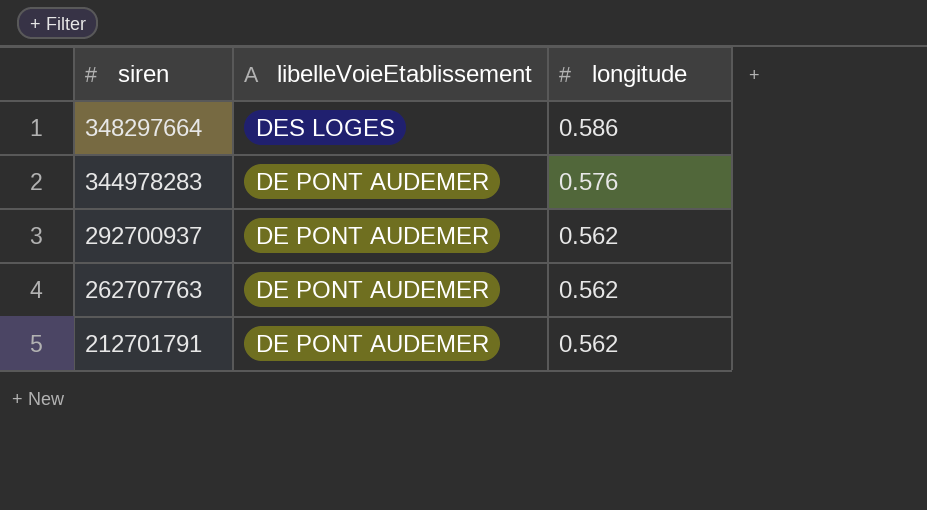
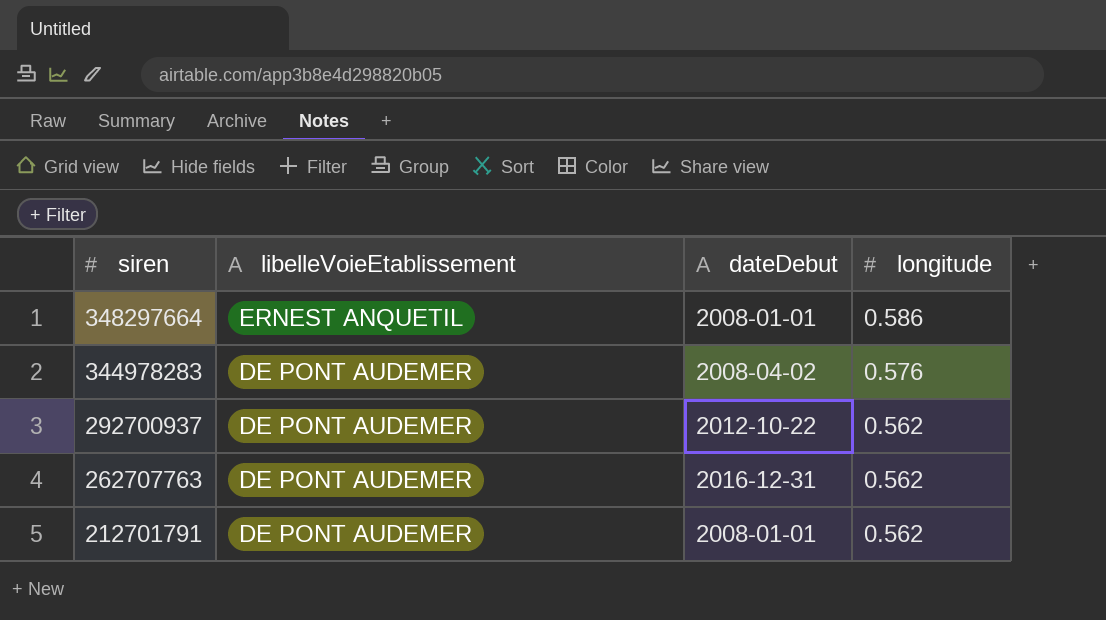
column dateDebut | position: none -> 3
348297664 | libelleVoieEtablissement: DES LOGES -> ERNEST ANQUETIL

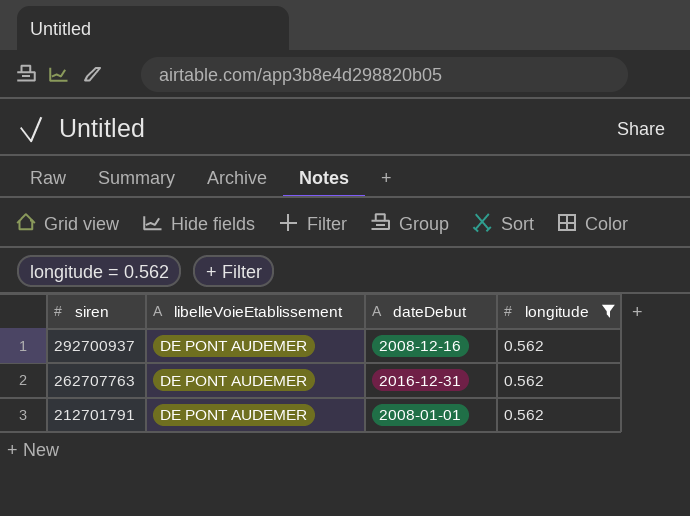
filter: none -> longitude = 0.562
292700937 | dateDebut: 2012-10-22 -> 2008-12-16

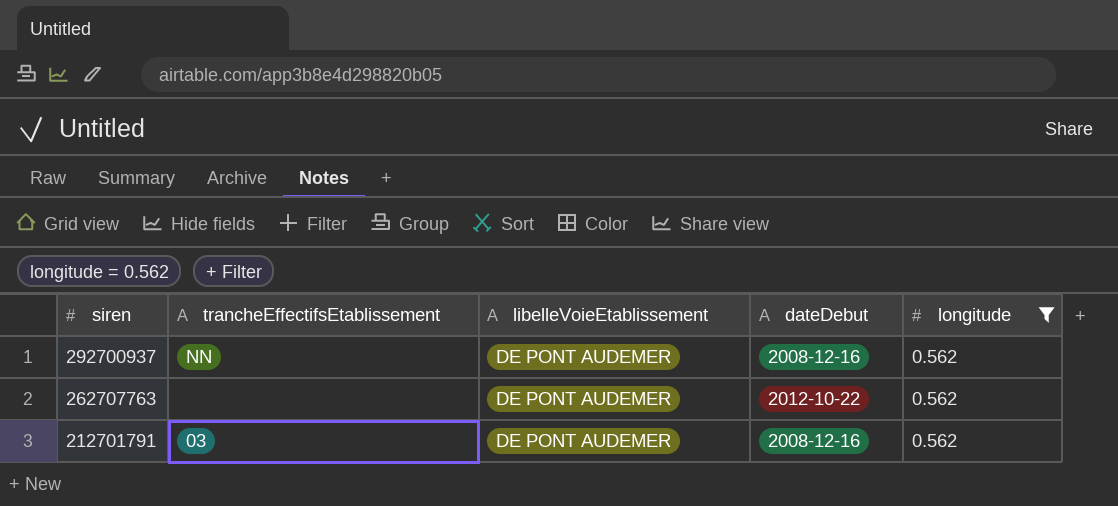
column trancheEffectifsEtablissement | position: none -> 2
262707763 | dateDebut: 2016-12-31 -> 2012-10-22
212701791 | dateDebut: 2008-01-01 -> 2008-12-16

